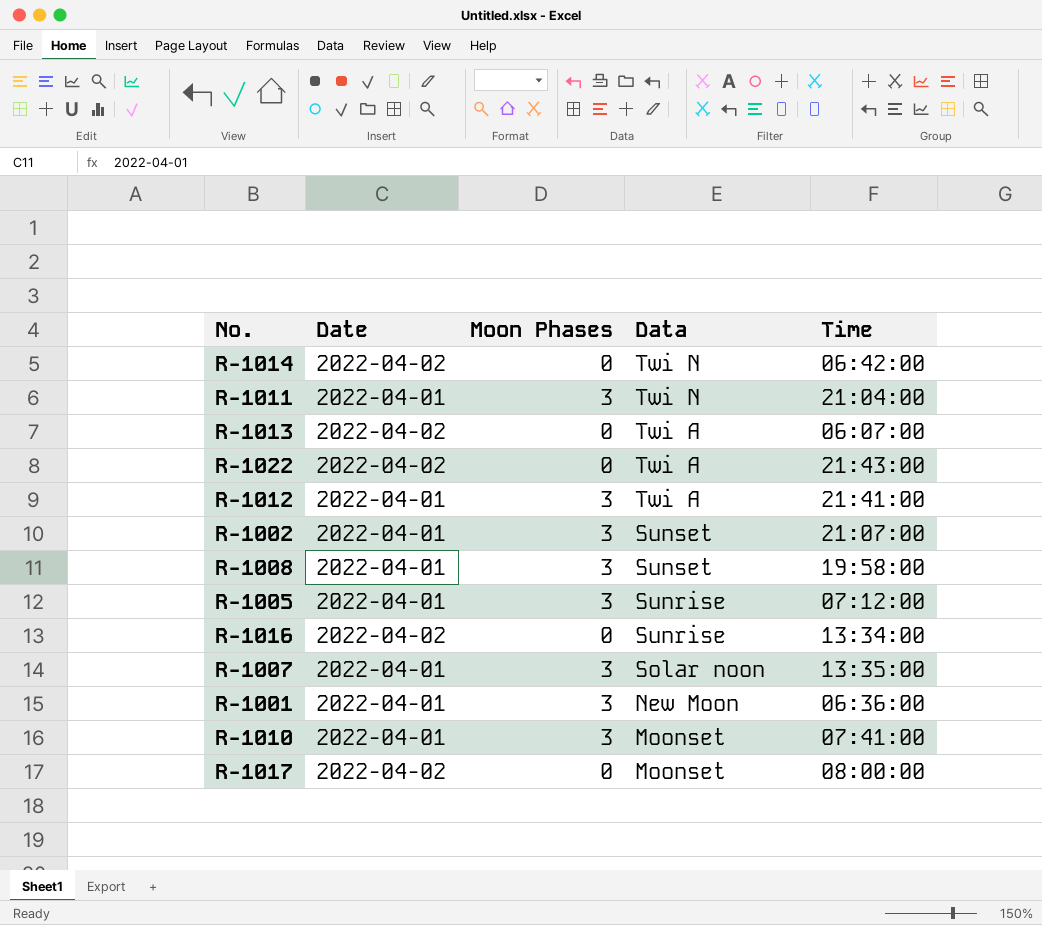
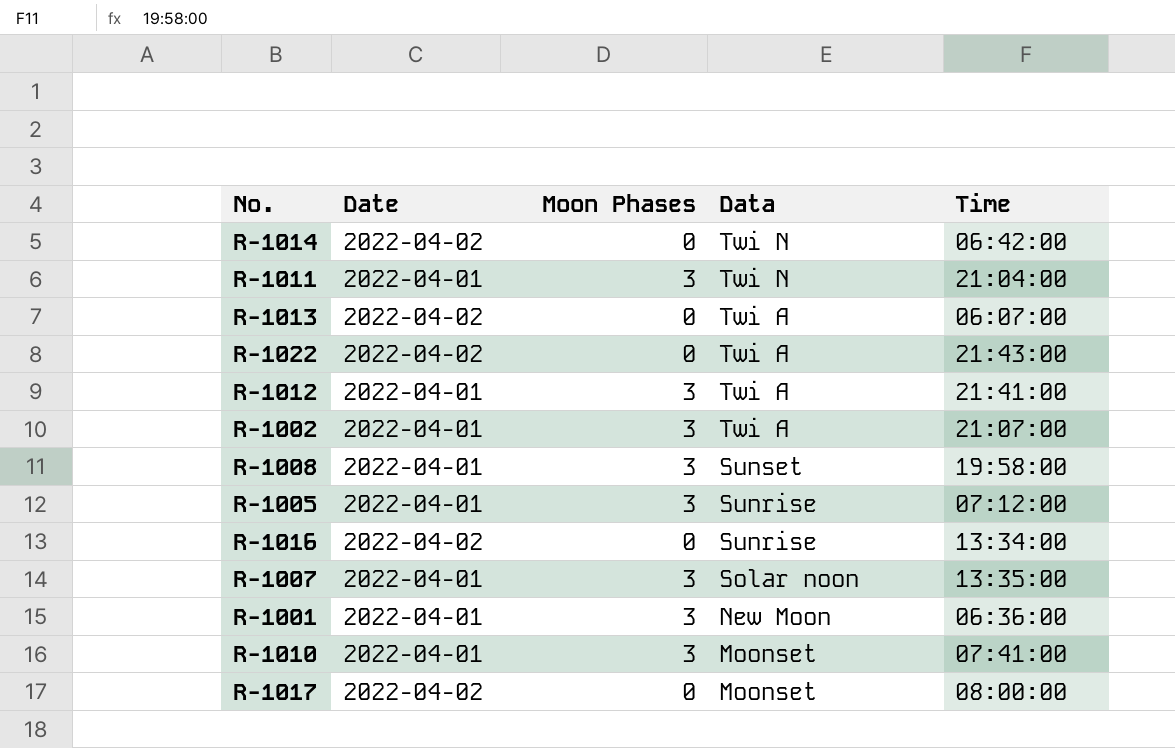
R-1002 | Data: Sunset -> Twi A

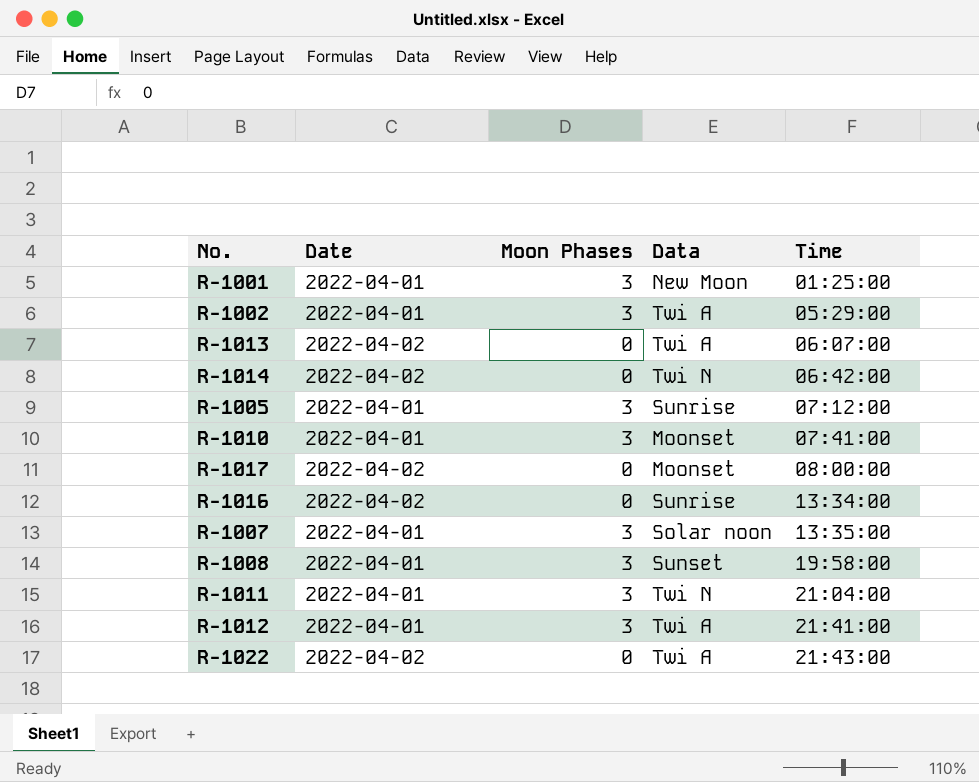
row order: Data descending -> Time ascending
R-1001 | Time: 06:36:00 -> 01:25:00
R-1002 | Time: 21:07:00 -> 05:29:00

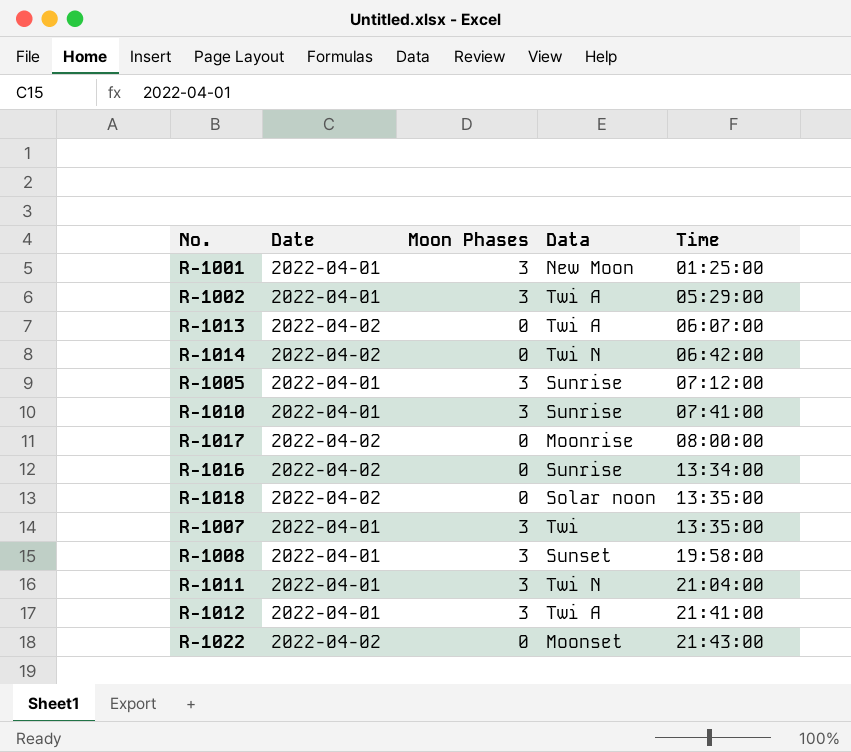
R-1010 | Data: Moonset -> Sunrise
R-1017 | Data: Moonset -> Moonrise
row R-1018: none -> 2022-04-02 | 0 | Solar noon | 13:35:00
R-1007 | Data: Solar noon -> Twi
R-1022 | Data: Twi A -> Moonset

